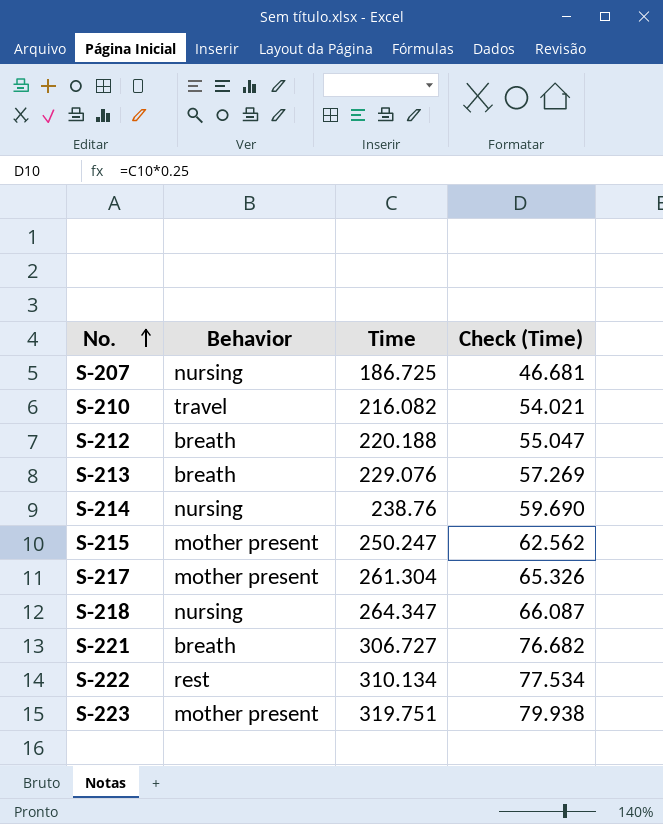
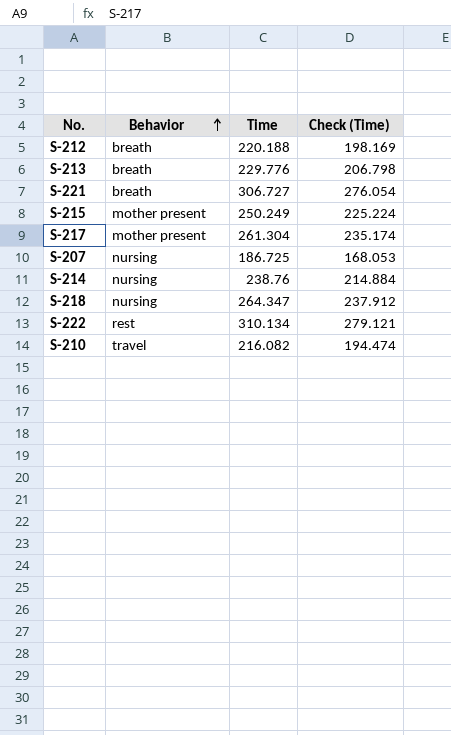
row order: No. ascending -> Behavior ascending
column Check (Time) | formula: [Time] * 0.25 -> [Time] * 0.9
row S-223: mother present | 319.751 | 79.938 -> none
S-213 | Time: 229.076 -> 229.776
S-215 | Time: 250.247 -> 250.249

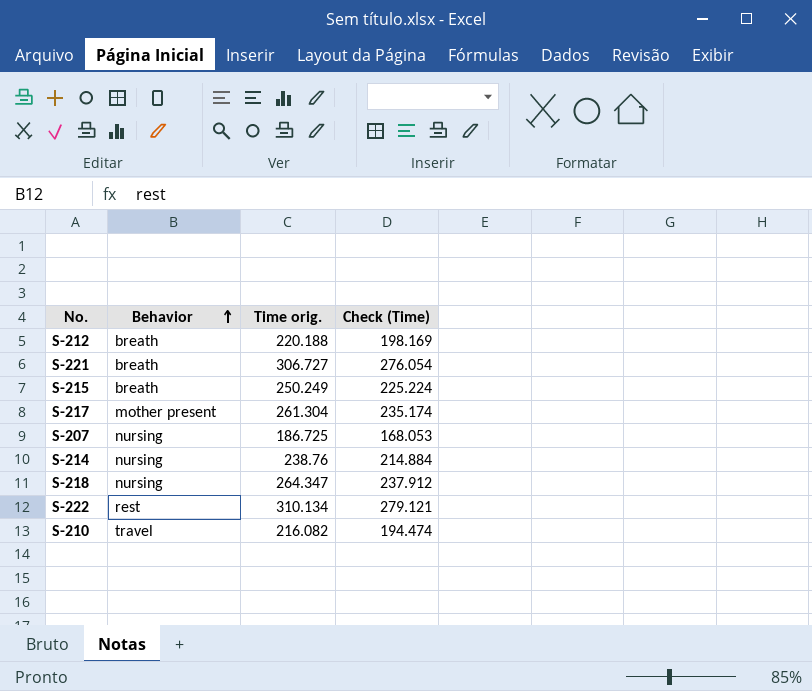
column name: Time -> Time orig.
row S-213: breath | 229.776 | 206.798 -> none
S-215 | Behavior: mother present -> breath

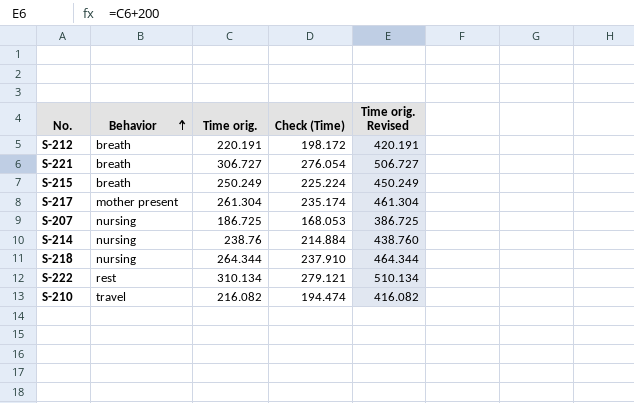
column Time orig. Revised | formula: none -> [Time orig.] + 200
S-212 | Time orig.: 220.188 -> 220.191
S-212 | Check (Time): 198.169 -> 198.172
S-218 | Time orig.: 264.347 -> 264.344
S-218 | Check (Time): 237.912 -> 237.910

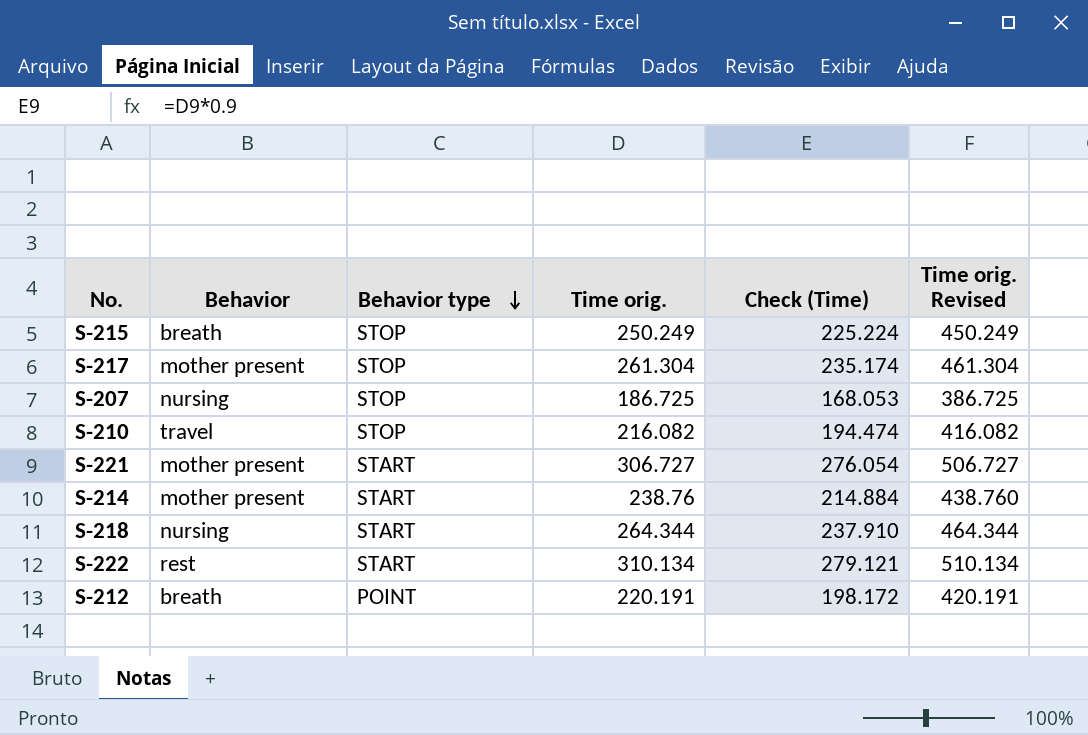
row order: Behavior ascending -> Behavior type descending
column Behavior type | position: none -> 3
S-221 | Behavior: breath -> mother present
S-214 | Behavior: nursing -> mother present

